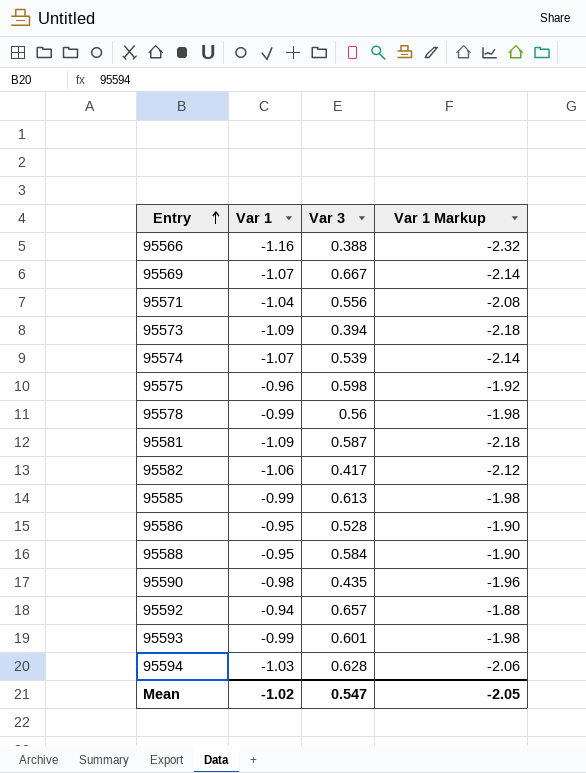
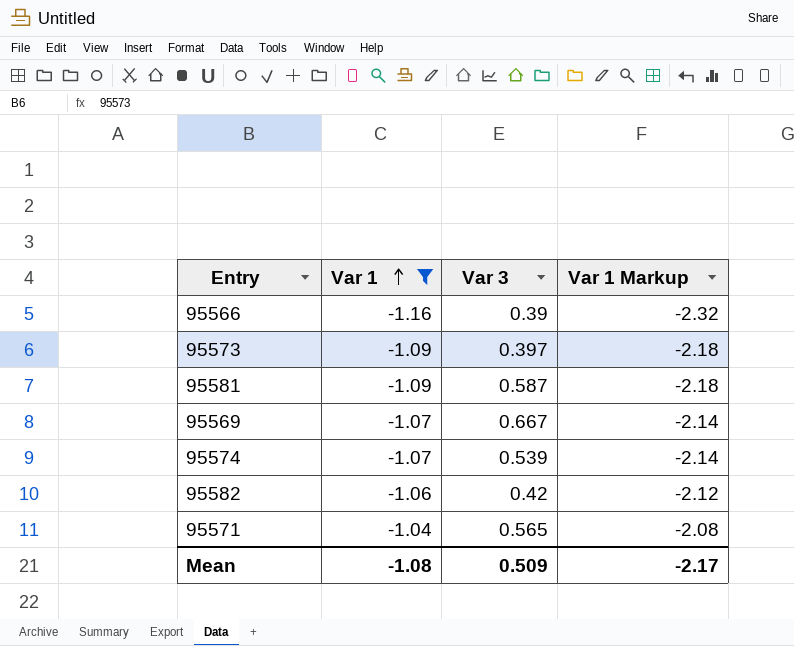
filter: none -> Var 1 <= -1.04
row order: Entry ascending -> Var 1 ascending
95566 | Var 3: 0.388 -> 0.39
95573 | Var 3: 0.394 -> 0.397
95582 | Var 3: 0.417 -> 0.42
95571 | Var 3: 0.556 -> 0.565
Mean | Var 1: -1.02 -> -1.08
Mean | Var 3: 0.547 -> 0.509
Mean | Var 1 Markup: -2.05 -> -2.17

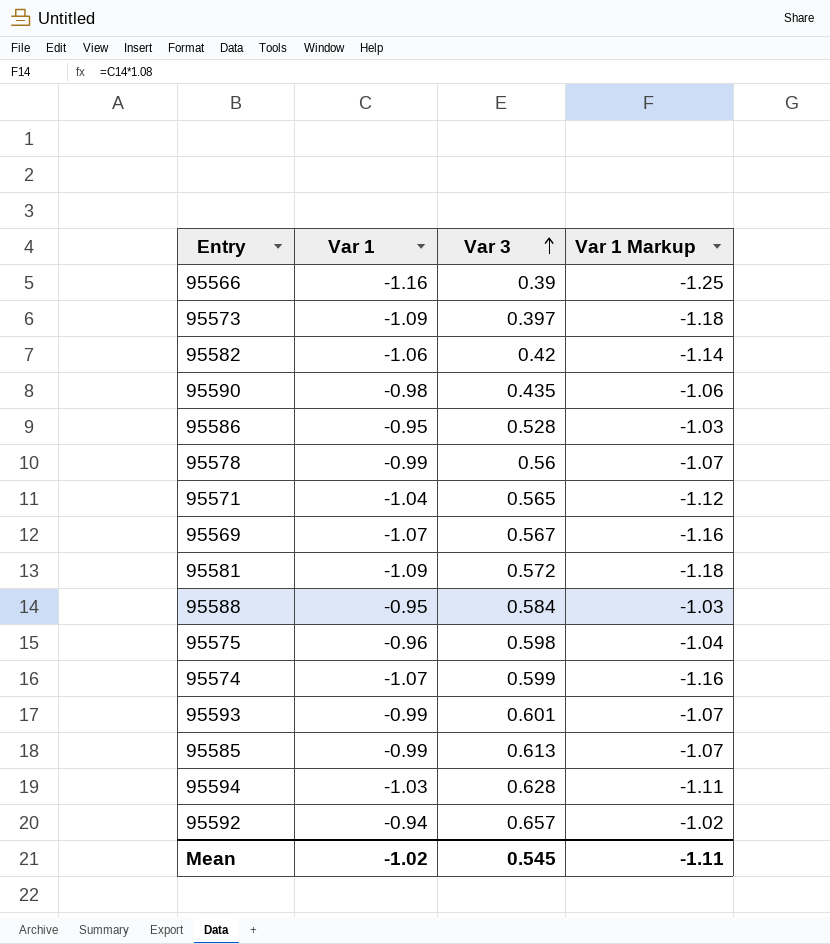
filter: Var 1 <= -1.04 -> none
row order: Var 1 ascending -> Var 3 ascending
column Var 1 Markup | formula: [Var 1] * 2 -> [Var 1] * 1.08
95569 | Var 3: 0.667 -> 0.567
95581 | Var 3: 0.587 -> 0.572
95574 | Var 3: 0.539 -> 0.599
Mean | Var 1: -1.08 -> -1.02
Mean | Var 3: 0.509 -> 0.545
Mean | Var 1 Markup: -2.17 -> -1.11

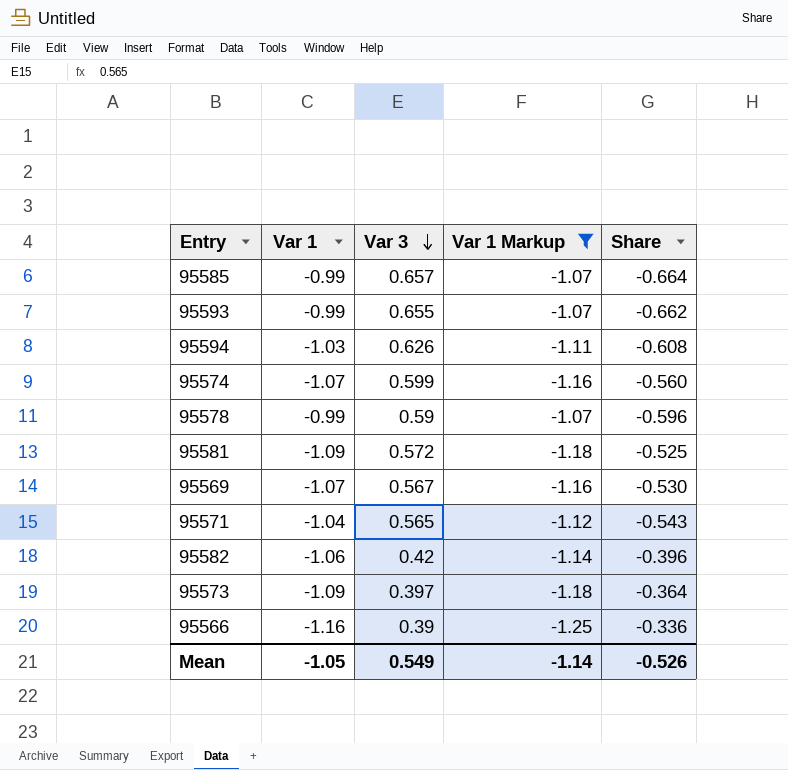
filter: none -> Var 1 Markup <= -1.07
row order: Var 3 ascending -> Var 3 descending
column Share | formula: none -> [Var 3] / [Var 1]
95585 | Var 3: 0.613 -> 0.657
95593 | Var 3: 0.601 -> 0.655
95594 | Var 3: 0.628 -> 0.626
95578 | Var 3: 0.56 -> 0.59
Mean | Var 1: -1.02 -> -1.05
Mean | Var 3: 0.545 -> 0.549
Mean | Var 1 Markup: -1.11 -> -1.14

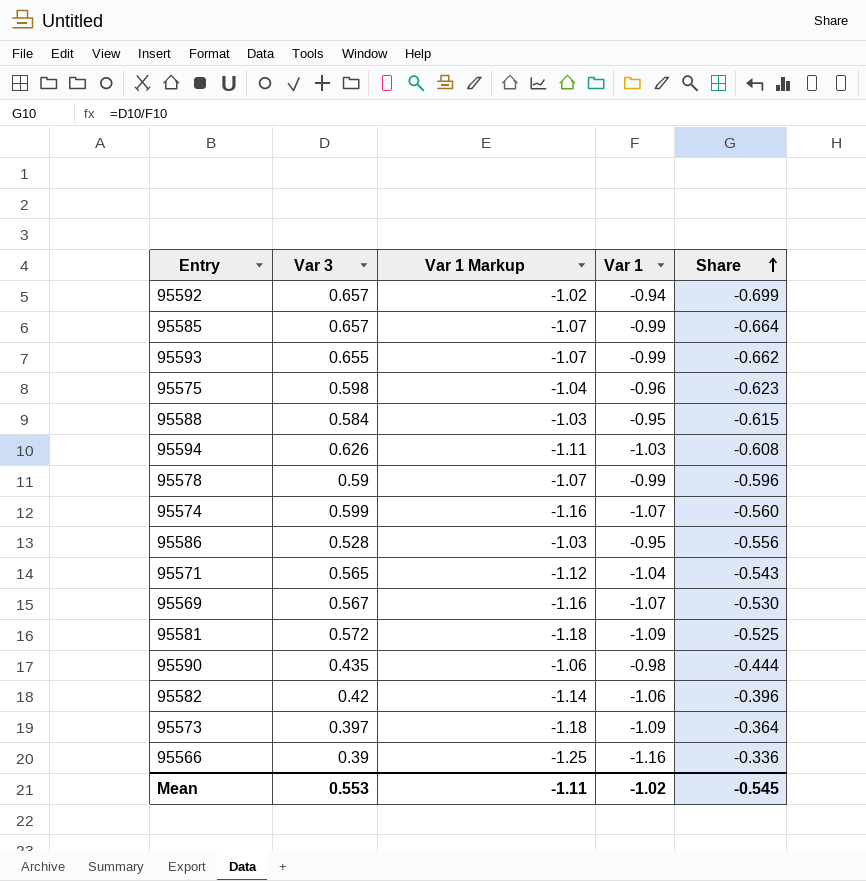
filter: Var 1 Markup <= -1.07 -> none
row order: Var 3 descending -> Share ascending
column Var 1 | position: 2 -> 4
Mean | Var 3: 0.549 -> 0.553
Mean | Var 1 Markup: -1.14 -> -1.11
Mean | Var 1: -1.05 -> -1.02
Mean | Share: -0.526 -> -0.545

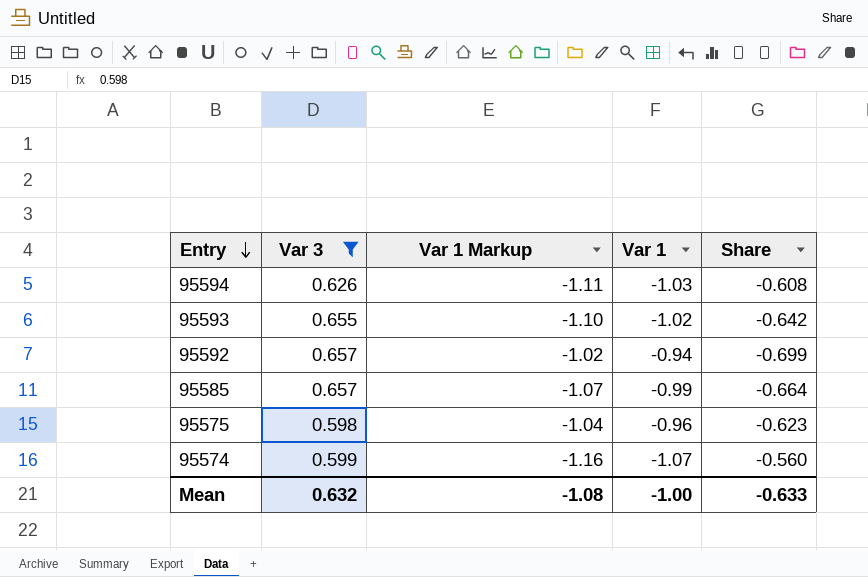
filter: none -> Var 3 >= 0.598
row order: Share ascending -> Entry descending
95593 | Var 1 Markup: -1.07 -> -1.10
95593 | Var 1: -0.99 -> -1.02
95593 | Share: -0.662 -> -0.642
Mean | Var 3: 0.553 -> 0.632
Mean | Var 1 Markup: -1.11 -> -1.08
Mean | Var 1: -1.02 -> -1.00
Mean | Share: -0.545 -> -0.633

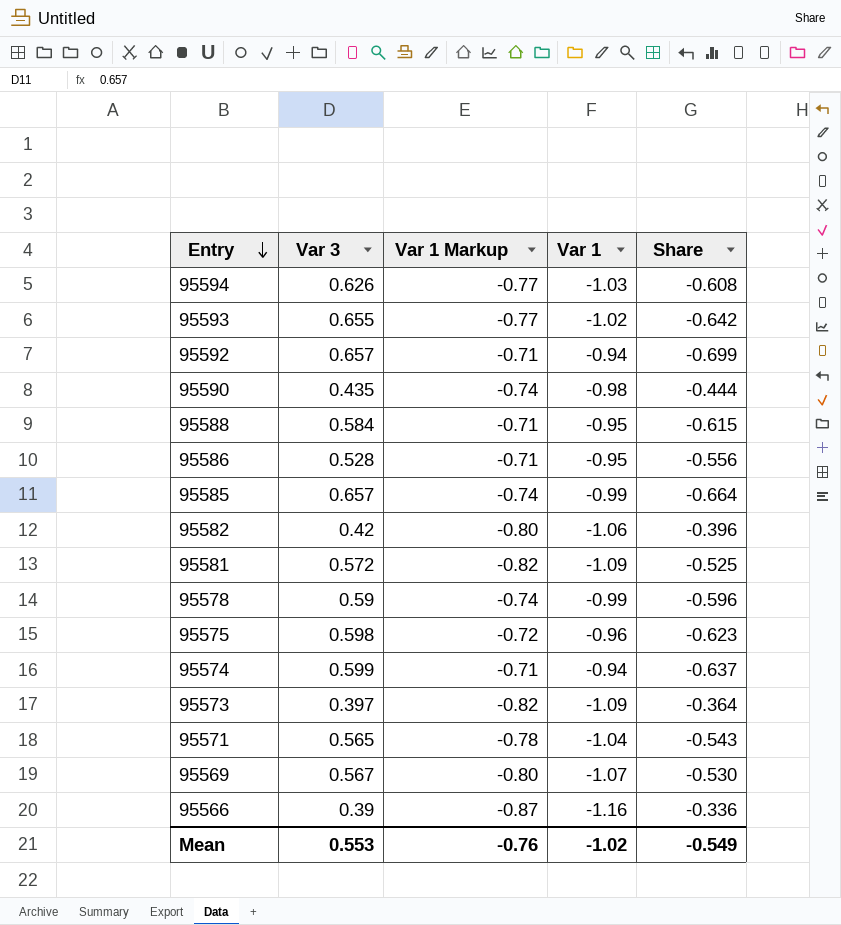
filter: Var 3 >= 0.598 -> none
column Var 1 Markup | formula: [Var 1] * 1.08 -> [Var 1] * 0.75
95574 | Var 1: -1.07 -> -0.94
95574 | Share: -0.560 -> -0.637
Mean | Var 3: 0.632 -> 0.553
Mean | Var 1 Markup: -1.08 -> -0.76
Mean | Var 1: -1.00 -> -1.02
Mean | Share: -0.633 -> -0.549

